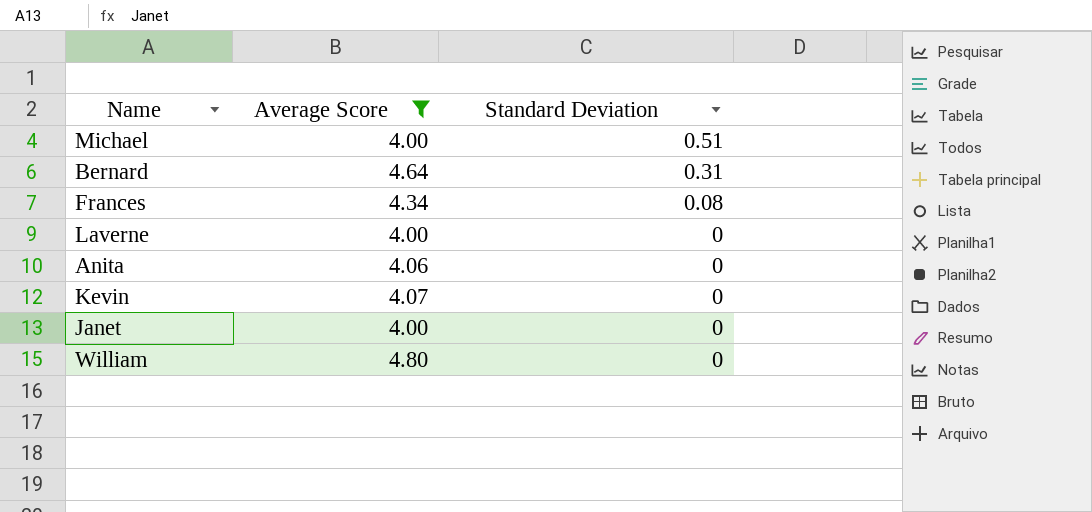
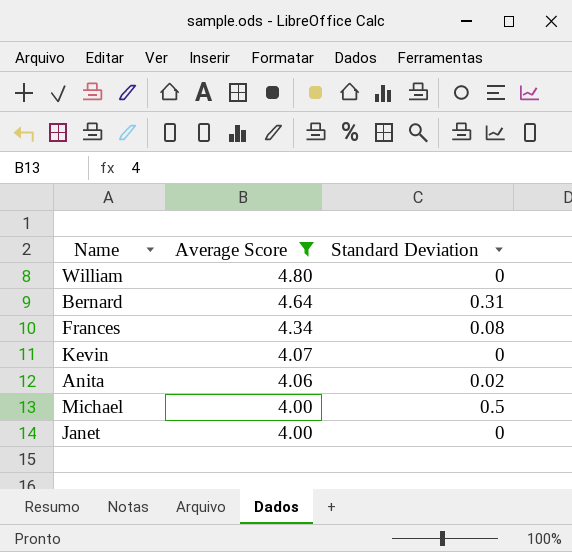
row order: Standard Deviation descending -> Average Score descending
row Laverne: 4.00 | 0 -> none
Anita | Standard Deviation: 0 -> 0.02
Michael | Standard Deviation: 0.51 -> 0.5

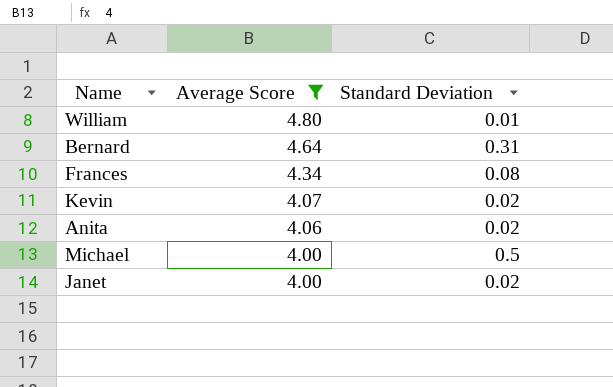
William | Standard Deviation: 0 -> 0.01
Kevin | Standard Deviation: 0 -> 0.02
Janet | Standard Deviation: 0 -> 0.02

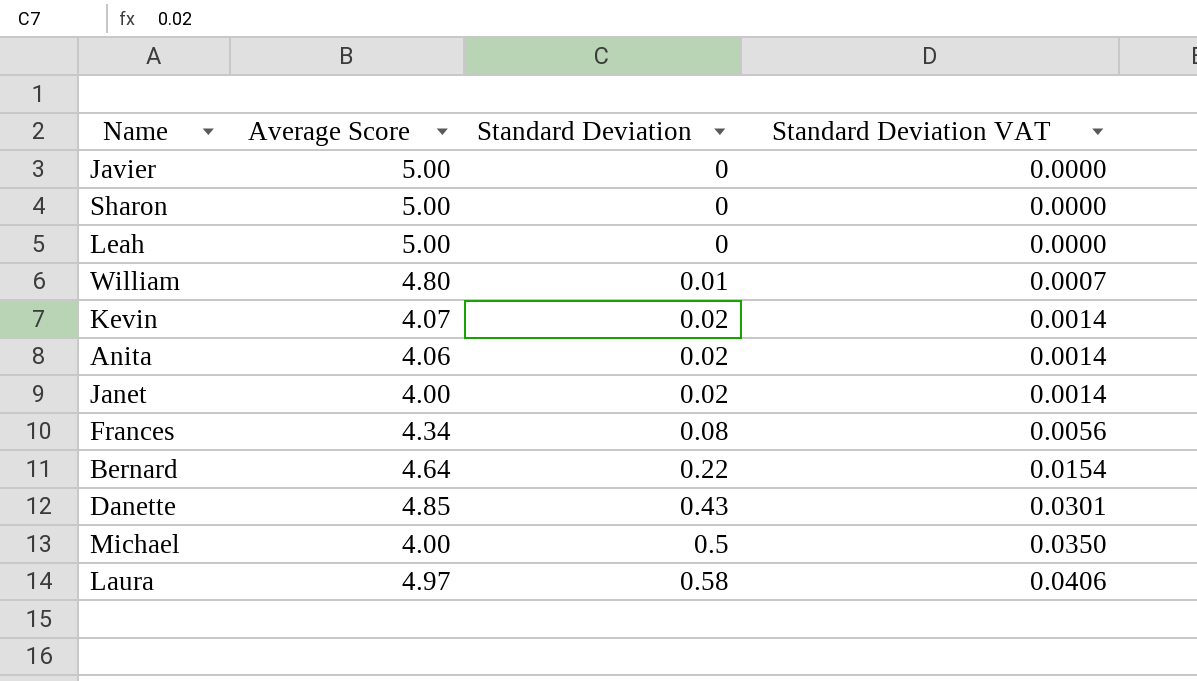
filter: Average Score <= 4.80 -> none
row order: Average Score descending -> Standard Deviation ascending
column Standard Deviation VAT | formula: none -> [Standard Deviation] * 0.07
Bernard | Standard Deviation: 0.31 -> 0.22

